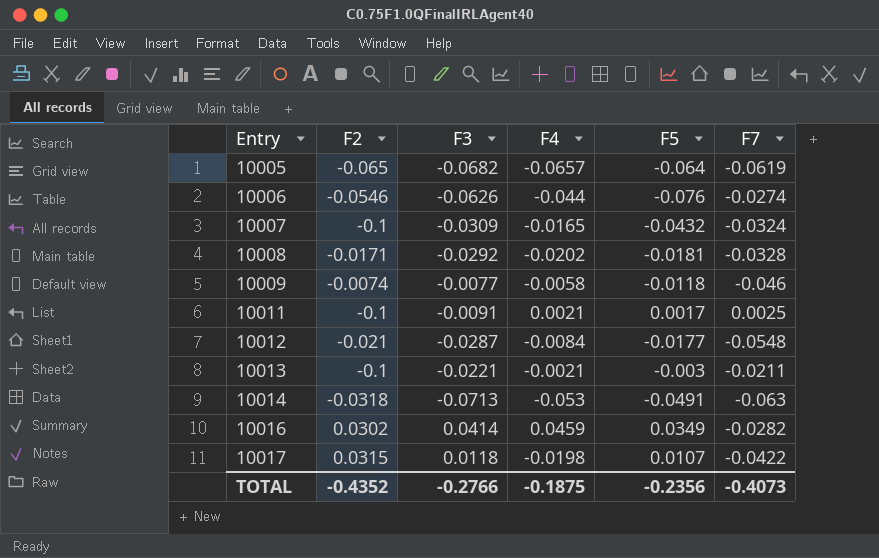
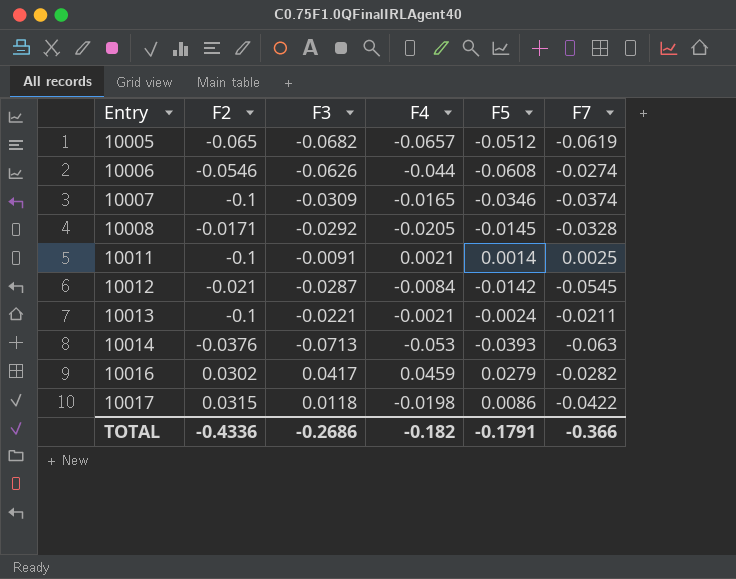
row 10009: -0.0074 | -0.0077 | -0.0058 | -0.0118 | -0.046 -> none
10005 | F5: -0.064 -> -0.0512
10006 | F5: -0.076 -> -0.0608
10007 | F5: -0.0432 -> -0.0346
10007 | F7: -0.0324 -> -0.0374
10008 | F4: -0.0202 -> -0.0205
10008 | F5: -0.0181 -> -0.0145
10011 | F5: 0.0017 -> 0.0014
10012 | F5: -0.0177 -> -0.0142
10012 | F7: -0.0548 -> -0.0545
10013 | F5: -0.003 -> -0.0024
10014 | F2: -0.0318 -> -0.0376
10014 | F5: -0.0491 -> -0.0393
10016 | F3: 0.0414 -> 0.0417
10016 | F5: 0.0349 -> 0.0279
10017 | F5: 0.0107 -> 0.0086
TOTAL | F2: -0.4352 -> -0.4336
TOTAL | F3: -0.2766 -> -0.2686
TOTAL | F4: -0.1875 -> -0.182
TOTAL | F5: -0.2356 -> -0.1791
TOTAL | F7: -0.4073 -> -0.366

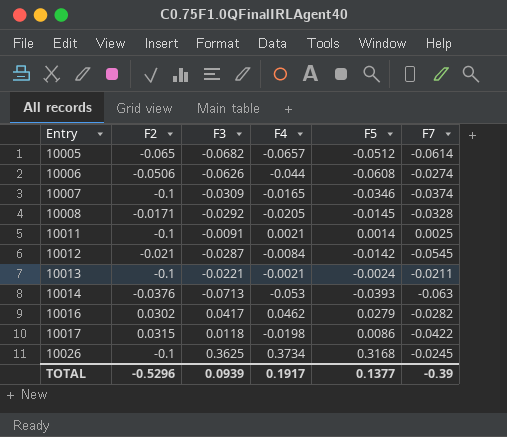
10005 | F7: -0.0619 -> -0.0614
10006 | F2: -0.0546 -> -0.0506
10016 | F4: 0.0459 -> 0.0462
row 10026: none -> -0.1 | 0.3625 | 0.3734 | 0.3168 | -0.0245
TOTAL | F2: -0.4336 -> -0.5296
TOTAL | F3: -0.2686 -> 0.0939
TOTAL | F4: -0.182 -> 0.1917
TOTAL | F5: -0.1791 -> 0.1377
TOTAL | F7: -0.366 -> -0.39

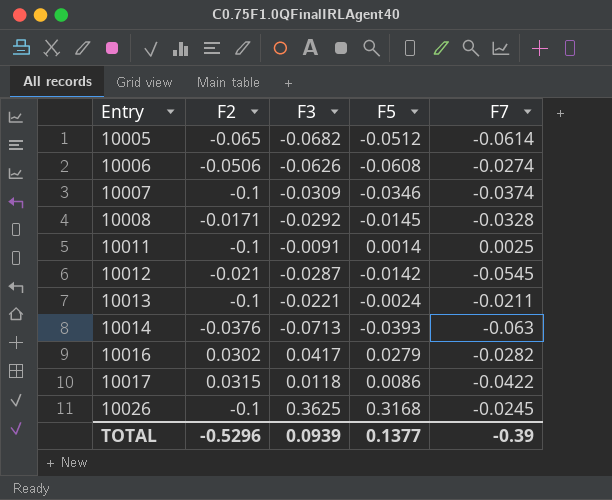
column F4 | position: 4 -> none

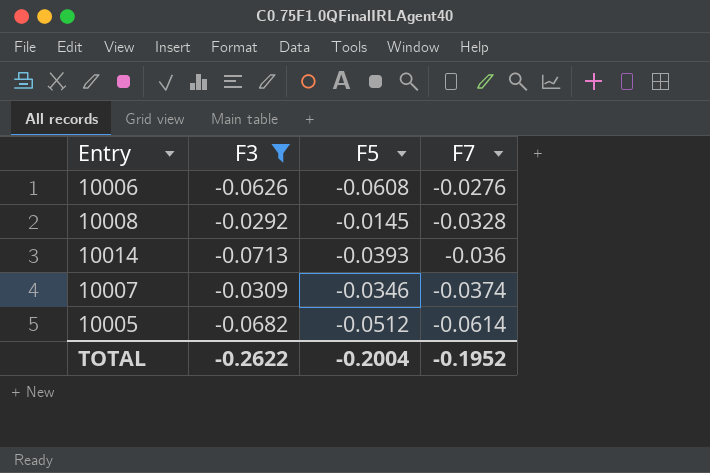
filter: none -> F3 <= -0.0292
row order: Entry ascending -> F7 descending
column F2 | position: 2 -> none
10006 | F7: -0.0274 -> -0.0276
10014 | F7: -0.063 -> -0.036
TOTAL | F3: 0.0939 -> -0.2622
TOTAL | F5: 0.1377 -> -0.2004
TOTAL | F7: -0.39 -> -0.1952

